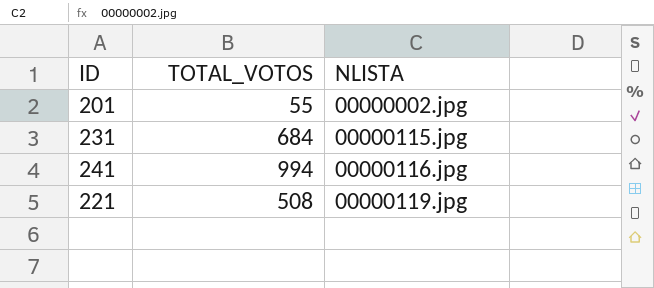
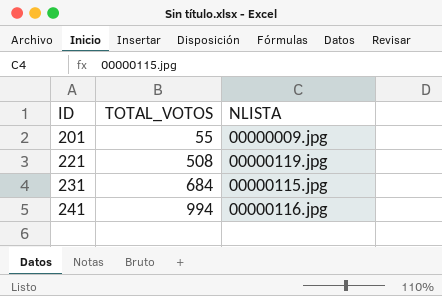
row order: NLISTA ascending -> ID ascending
201 | NLISTA: 00000002.jpg -> 00000009.jpg

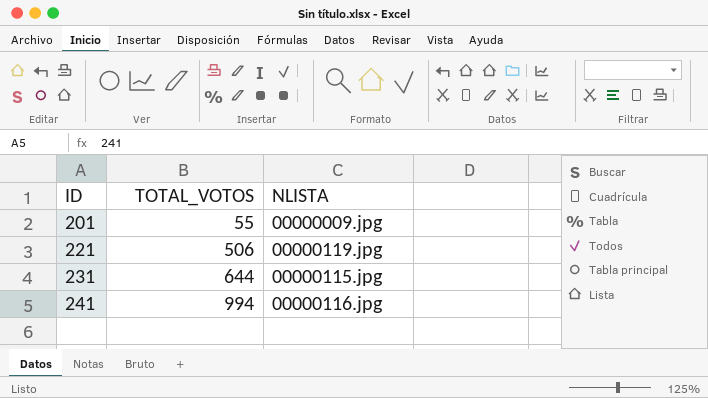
221 | TOTAL_VOTOS: 508 -> 506
231 | TOTAL_VOTOS: 684 -> 644

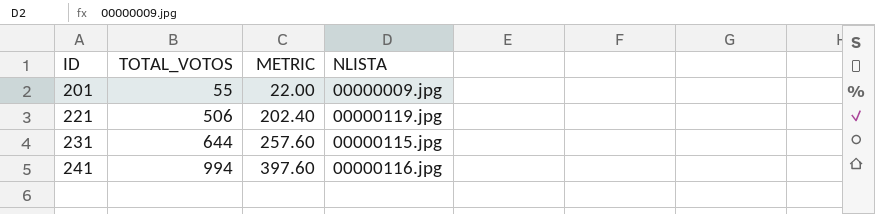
column METRIC | formula: none -> [TOTAL_VOTOS] * 0.4

